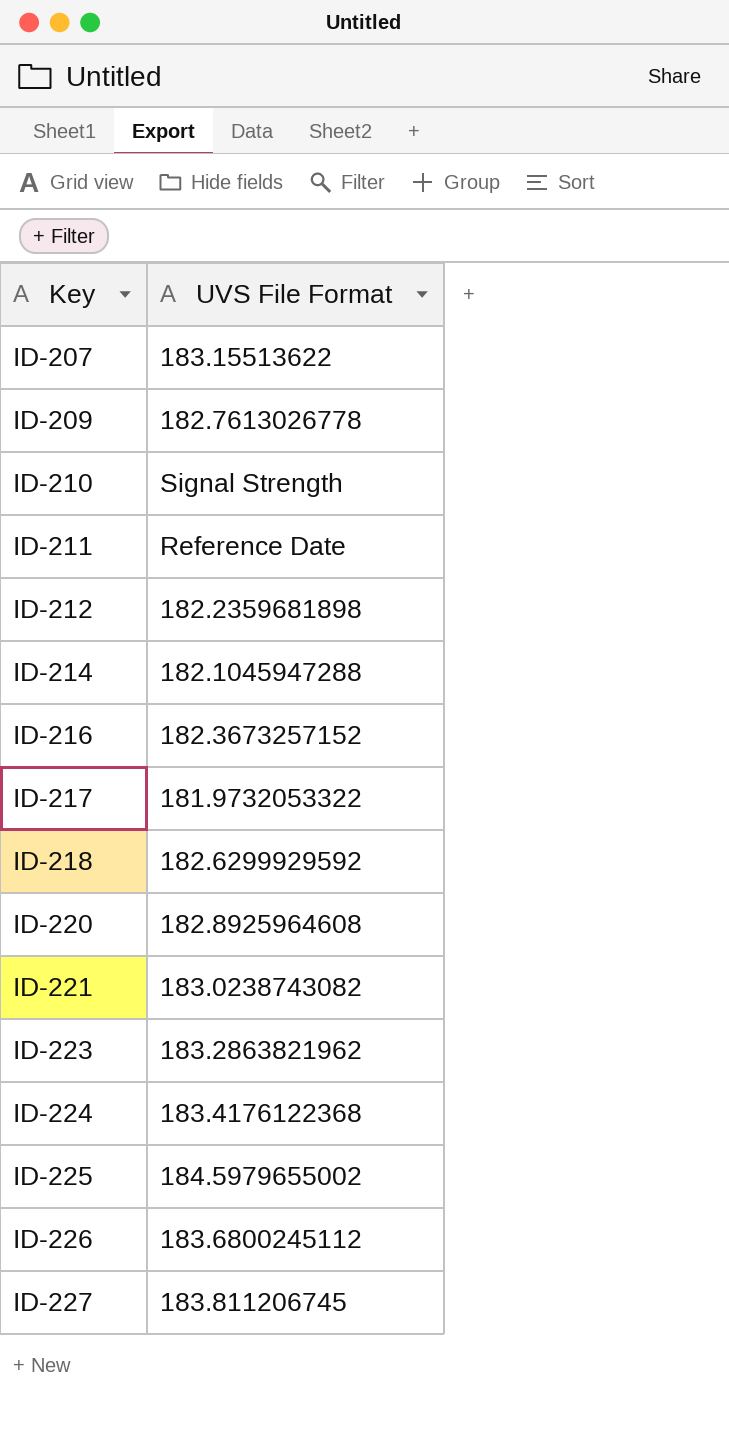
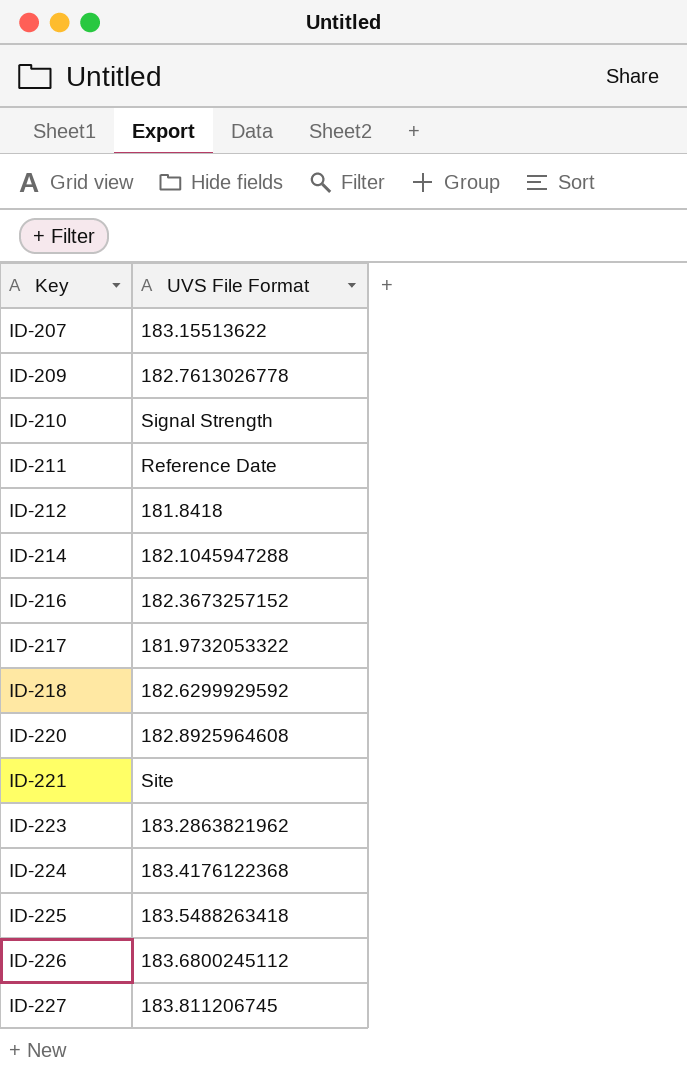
ID-212 | UVS File Format: 182.2359681898 -> 181.8418
ID-221 | UVS File Format: 183.0238743082 -> Site
ID-225 | UVS File Format: 184.5979655002 -> 183.5488263418

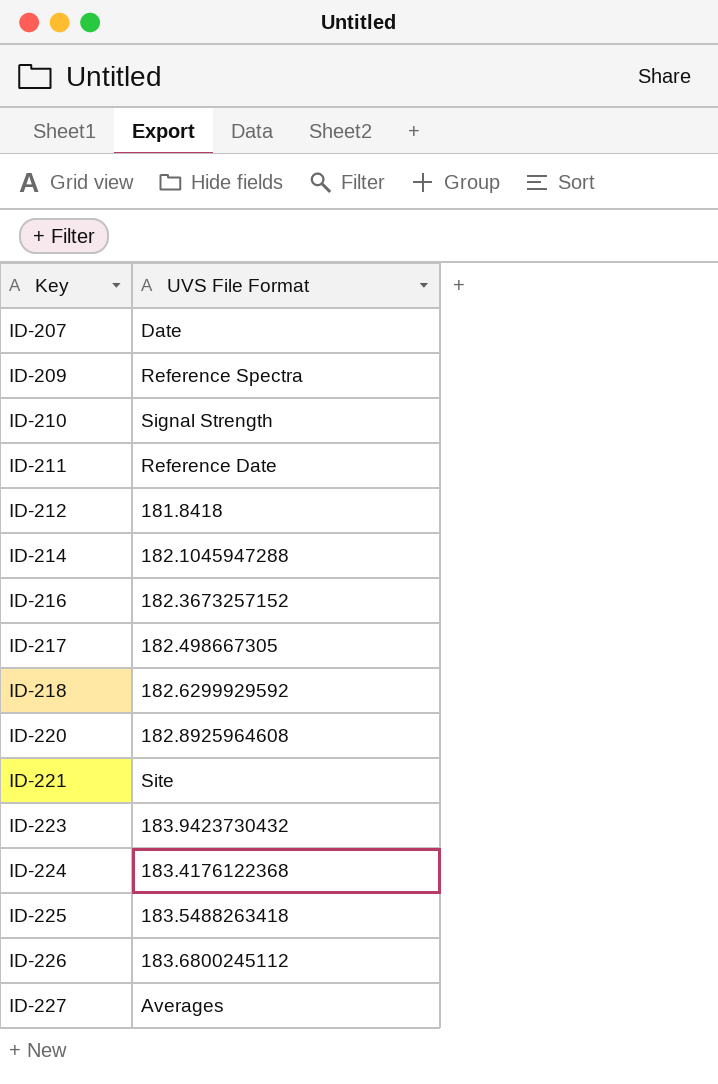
ID-207 | UVS File Format: 183.15513622 -> Date
ID-209 | UVS File Format: 182.7613026778 -> Reference Spectra
ID-217 | UVS File Format: 181.9732053322 -> 182.498667305
ID-223 | UVS File Format: 183.2863821962 -> 183.9423730432
ID-227 | UVS File Format: 183.811206745 -> Averages

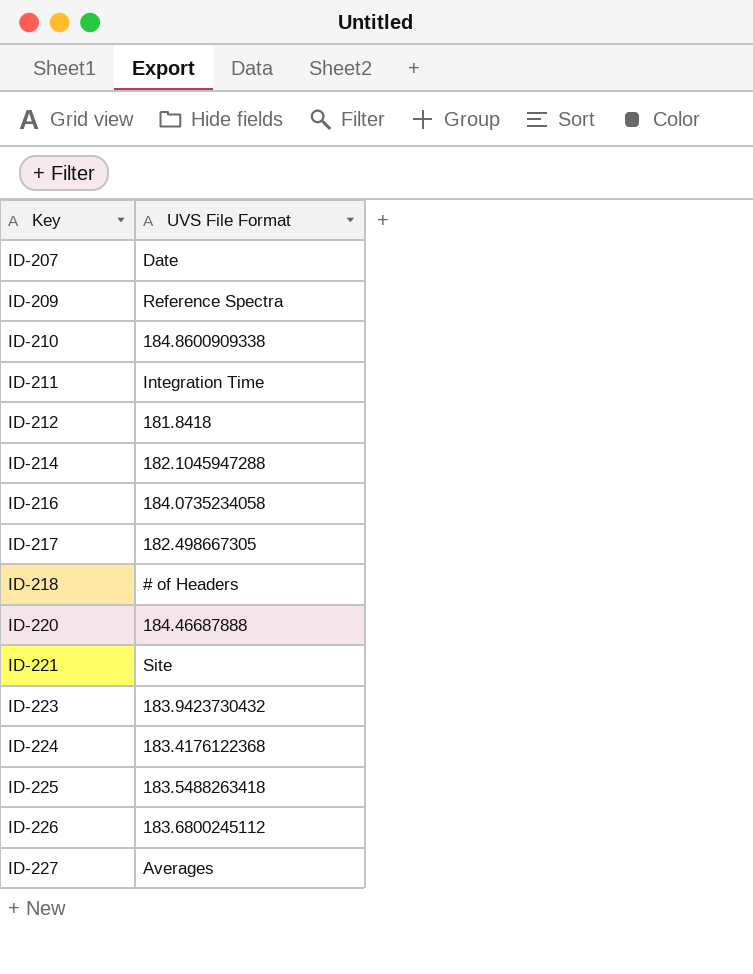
ID-210 | UVS File Format: Signal Strength -> 184.8600909338
ID-211 | UVS File Format: Reference Date -> Integration Time
ID-216 | UVS File Format: 182.3673257152 -> 184.0735234058
ID-218 | UVS File Format: 182.6299929592 -> # of Headers
ID-220 | UVS File Format: 182.8925964608 -> 184.46687888

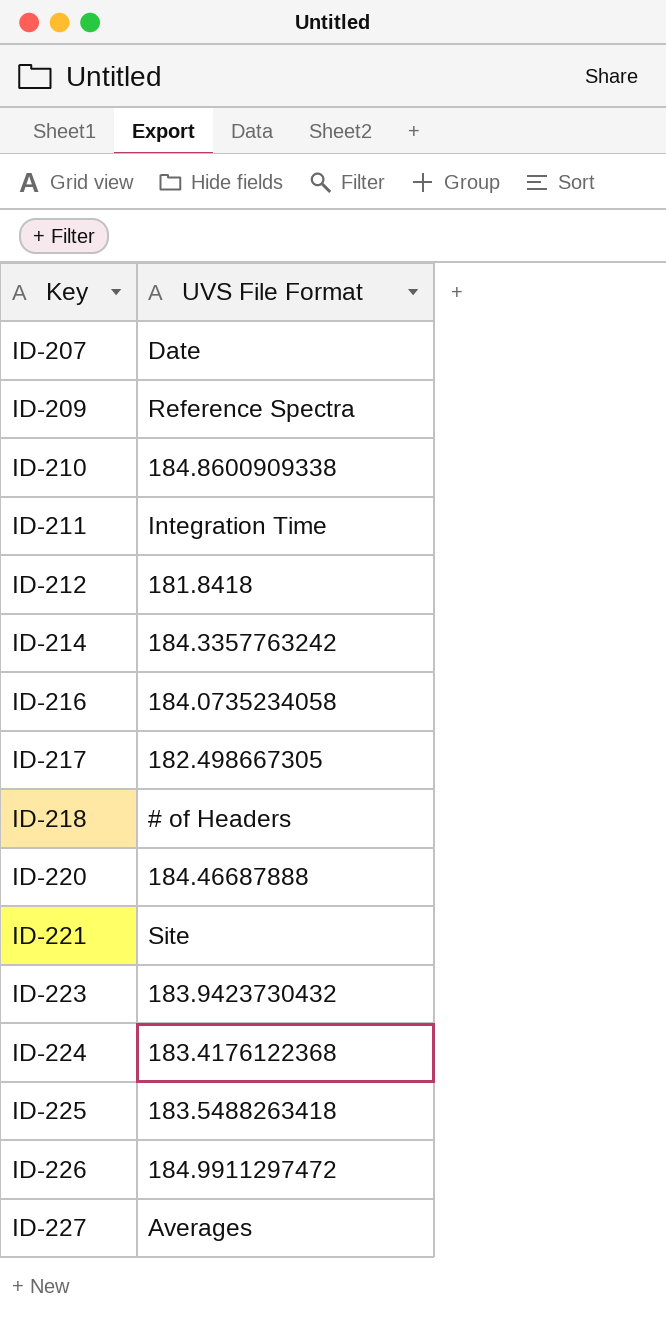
ID-214 | UVS File Format: 182.1045947288 -> 184.3357763242
ID-226 | UVS File Format: 183.6800245112 -> 184.9911297472

